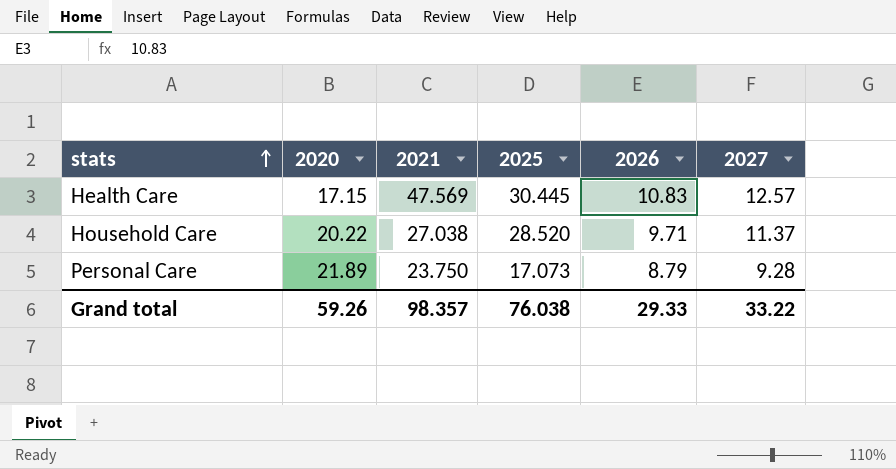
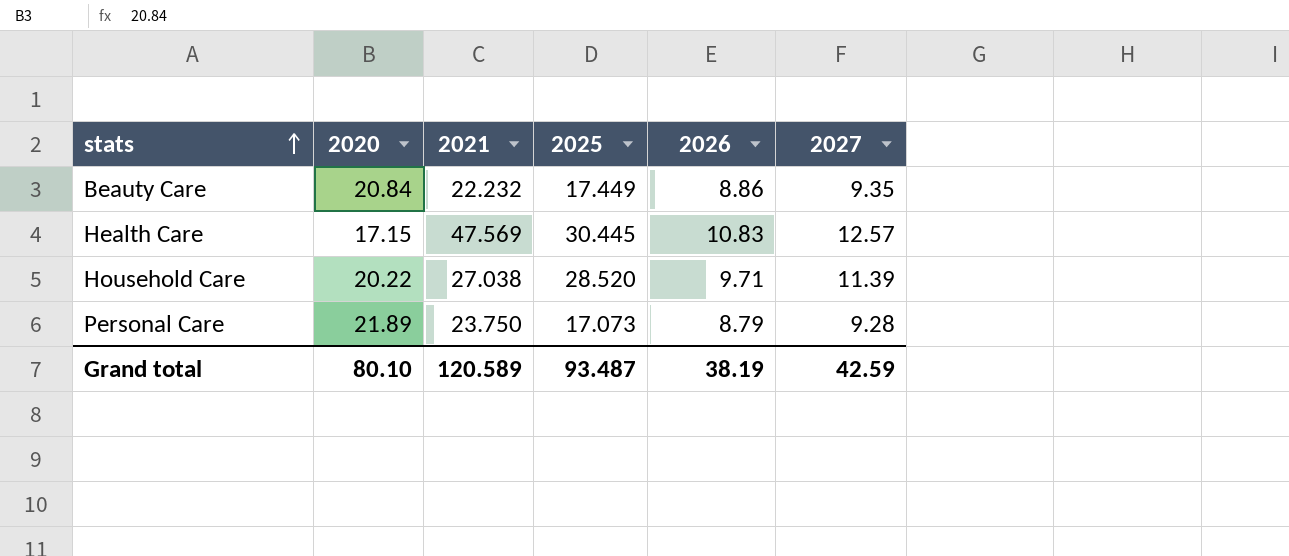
row Beauty Care: none -> 20.84 | 22.232 | 17.449 | 8.86 | 9.35
Household Care | 2027: 11.37 -> 11.39
Grand total | 2020: 59.26 -> 80.10
Grand total | 2021: 98.357 -> 120.589
Grand total | 2025: 76.038 -> 93.487
Grand total | 2026: 29.33 -> 38.19
Grand total | 2027: 33.22 -> 42.59

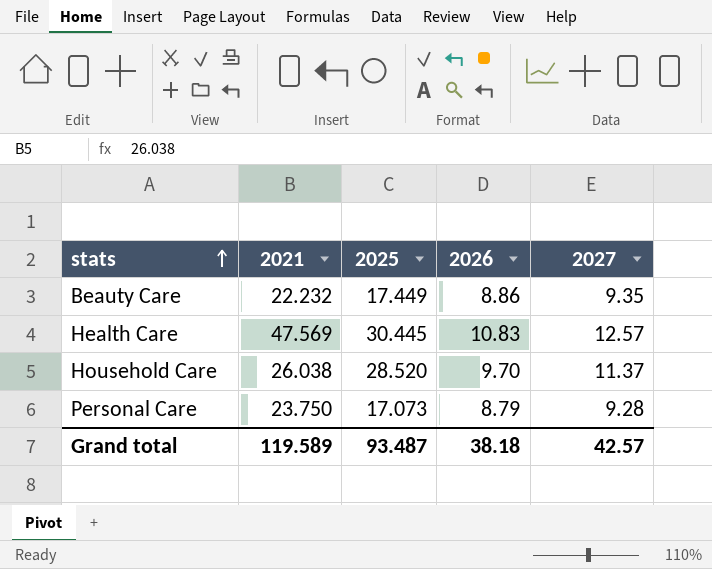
column 2020 | position: 2 -> none
Household Care | 2021: 27.038 -> 26.038
Household Care | 2026: 9.71 -> 9.70
Household Care | 2027: 11.39 -> 11.37
Grand total | 2021: 120.589 -> 119.589
Grand total | 2026: 38.19 -> 38.18
Grand total | 2027: 42.59 -> 42.57

